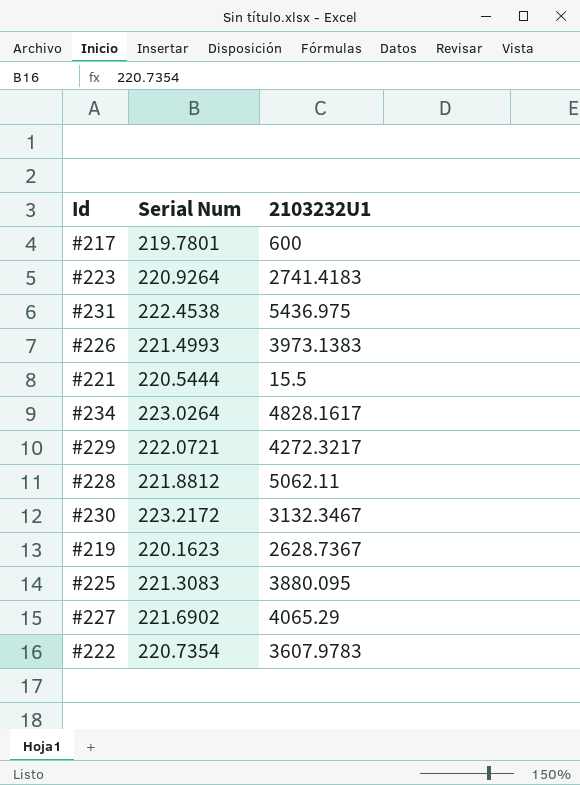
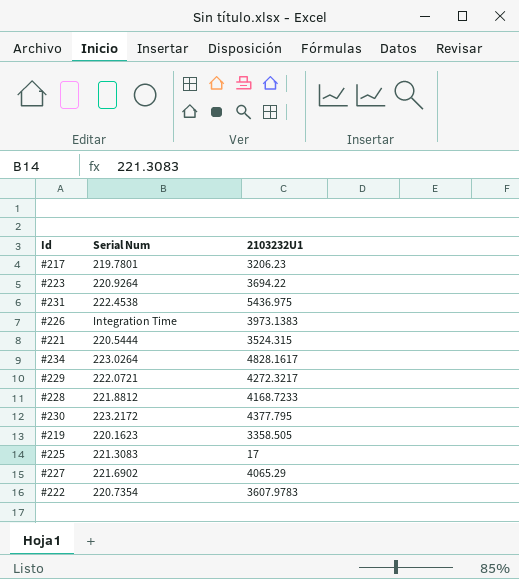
#217 | 2103232U1: 600 -> 3206.23
#223 | 2103232U1: 2741.4183 -> 3694.22
#226 | Serial Num: 221.4993 -> Integration Time
#221 | 2103232U1: 15.5 -> 3524.315
#228 | 2103232U1: 5062.11 -> 4168.7233
#230 | 2103232U1: 3132.3467 -> 4377.795
#219 | 2103232U1: 2628.7367 -> 3358.505
#225 | 2103232U1: 3880.095 -> 17

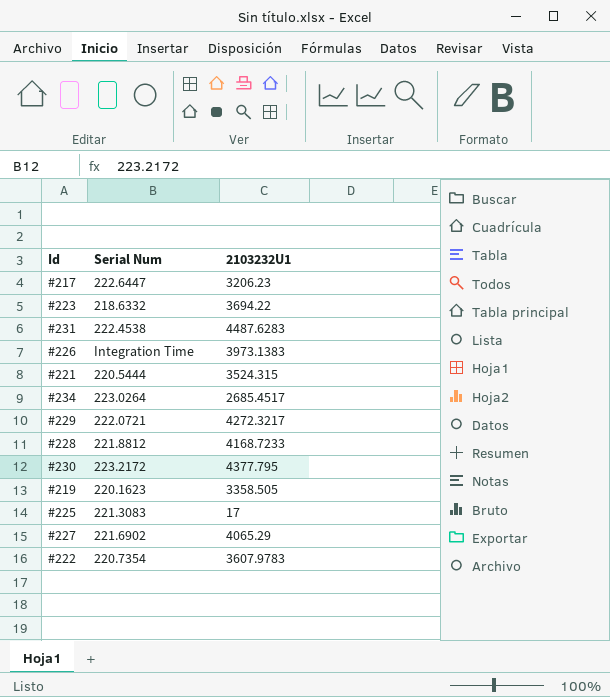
#217 | Serial Num: 219.7801 -> 222.6447
#223 | Serial Num: 220.9264 -> 218.6332
#231 | 2103232U1: 5436.975 -> 4487.6283
#234 | 2103232U1: 4828.1617 -> 2685.4517

